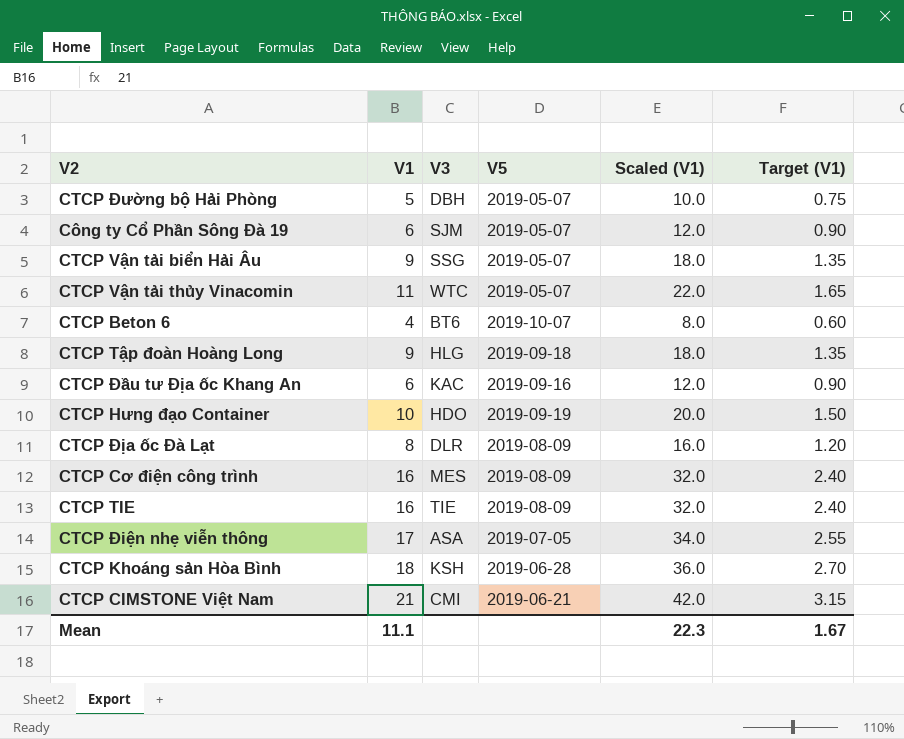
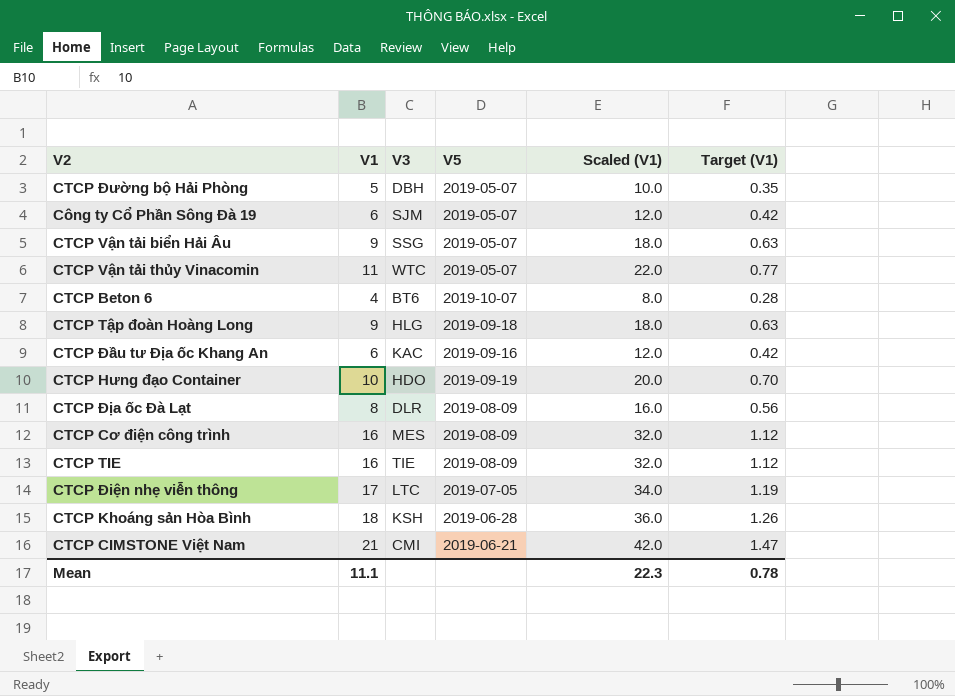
column Target (V1) | formula: [V1] * 0.15 -> [V1] * 0.07
CTCP Điện nhẹ viễn thông | V3: ASA -> LTC
Mean | Target (V1): 1.67 -> 0.78

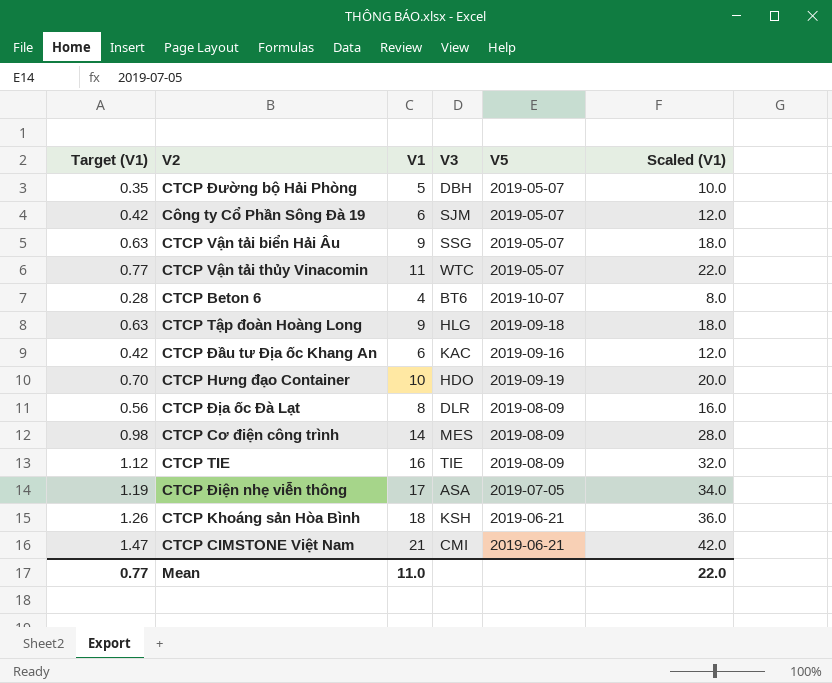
column Target (V1) | position: 6 -> 1
CTCP Cơ điện công trình | Target (V1): 1.12 -> 0.98
CTCP Cơ điện công trình | V1: 16 -> 14
CTCP Cơ điện công trình | Scaled (V1): 32.0 -> 28.0
CTCP Điện nhẹ viễn thông | V3: LTC -> ASA
CTCP Khoáng sản Hòa Bình | V5: 2019-06-28 -> 2019-06-21
Mean | Target (V1): 0.78 -> 0.77
Mean | V1: 11.1 -> 11.0
Mean | Scaled (V1): 22.3 -> 22.0

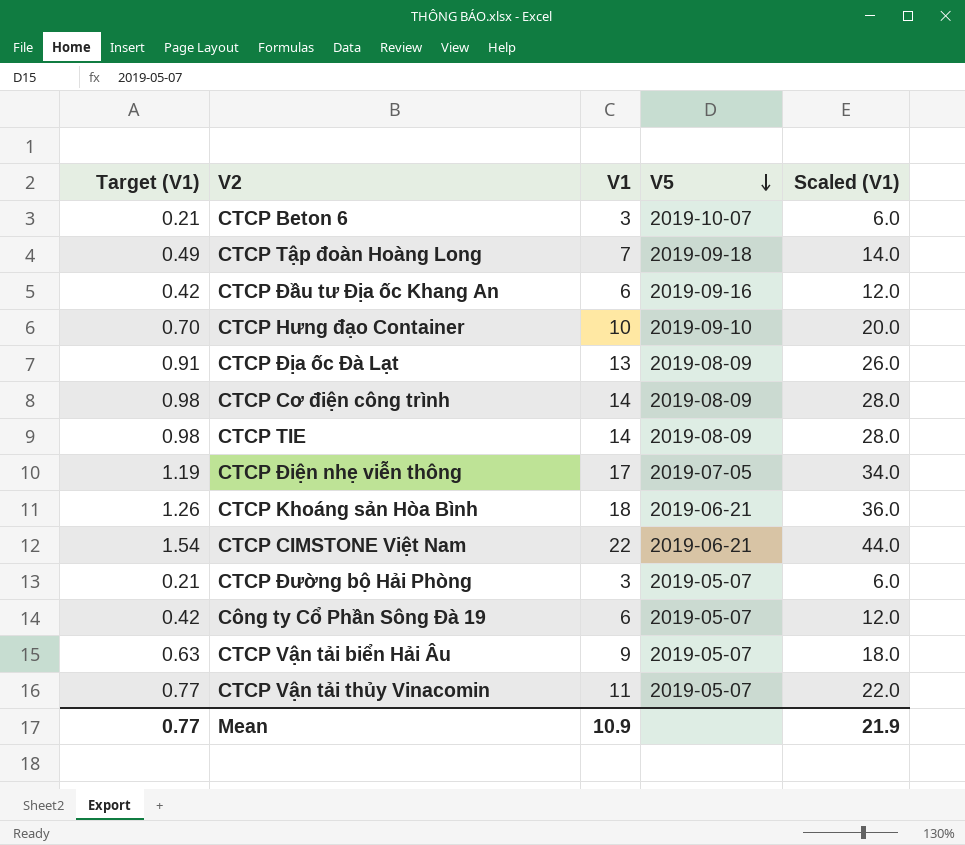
row order: none -> V5 descending
column V3 | position: 4 -> none
CTCP Beton 6 | Target (V1): 0.28 -> 0.21
CTCP Beton 6 | V1: 4 -> 3
CTCP Beton 6 | Scaled (V1): 8.0 -> 6.0
CTCP Tập đoàn Hoàng Long | Target (V1): 0.63 -> 0.49
CTCP Tập đoàn Hoàng Long | V1: 9 -> 7
CTCP Tập đoàn Hoàng Long | Scaled (V1): 18.0 -> 14.0
CTCP Hưng đạo Container | V5: 2019-09-19 -> 2019-09-10
CTCP Địa ốc Đà Lạt | Target (V1): 0.56 -> 0.91
CTCP Địa ốc Đà Lạt | V1: 8 -> 13
CTCP Địa ốc Đà Lạt | Scaled (V1): 16.0 -> 26.0
CTCP TIE | Target (V1): 1.12 -> 0.98
CTCP TIE | V1: 16 -> 14
CTCP TIE | Scaled (V1): 32.0 -> 28.0
CTCP CIMSTONE Việt Nam | Target (V1): 1.47 -> 1.54
CTCP CIMSTONE Việt Nam | V1: 21 -> 22
CTCP CIMSTONE Việt Nam | Scaled (V1): 42.0 -> 44.0
CTCP Đường bộ Hải Phòng | Target (V1): 0.35 -> 0.21
CTCP Đường bộ Hải Phòng | V1: 5 -> 3
CTCP Đường bộ Hải Phòng | Scaled (V1): 10.0 -> 6.0
Mean | V1: 11.0 -> 10.9
Mean | Scaled (V1): 22.0 -> 21.9

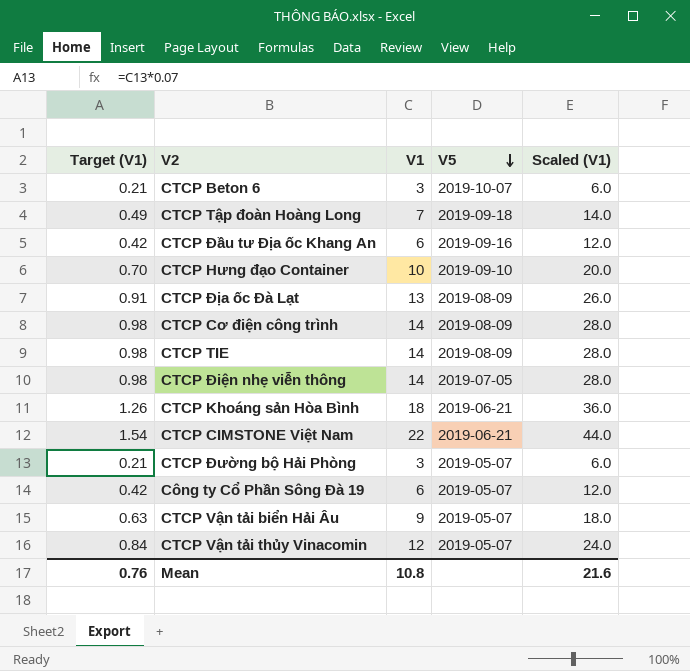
CTCP Điện nhẹ viễn thông | Target (V1): 1.19 -> 0.98
CTCP Điện nhẹ viễn thông | V1: 17 -> 14
CTCP Điện nhẹ viễn thông | Scaled (V1): 34.0 -> 28.0
CTCP Vận tải thủy Vinacomin | Target (V1): 0.77 -> 0.84
CTCP Vận tải thủy Vinacomin | V1: 11 -> 12
CTCP Vận tải thủy Vinacomin | Scaled (V1): 22.0 -> 24.0
Mean | Target (V1): 0.77 -> 0.76
Mean | V1: 10.9 -> 10.8
Mean | Scaled (V1): 21.9 -> 21.6

